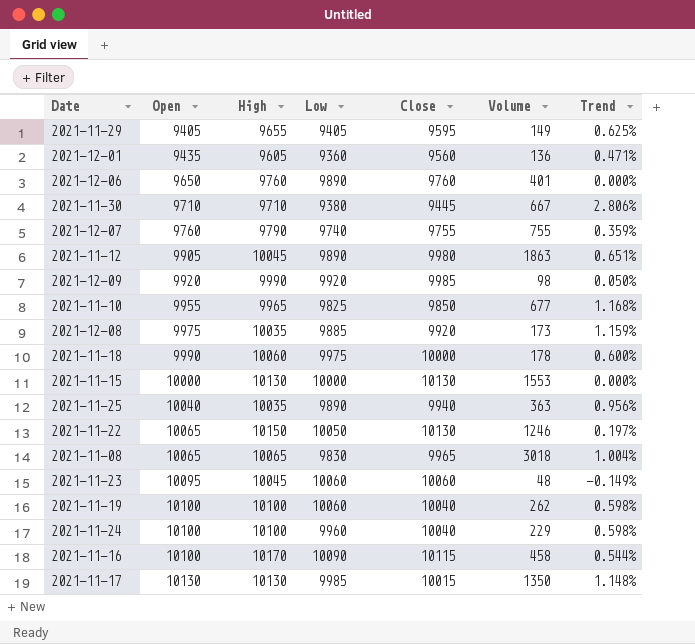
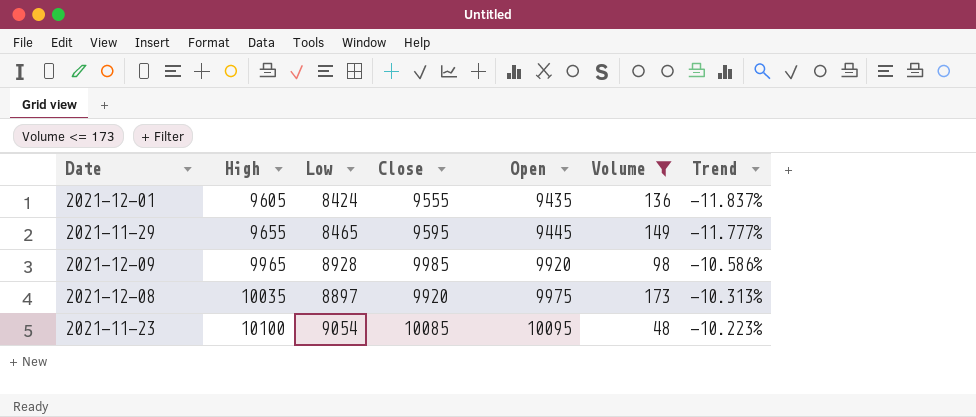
filter: none -> Volume <= 173
row order: Open ascending -> High ascending
column Open | position: 2 -> 5
column Trend | formula: ([High] - [Close]) / [Close] -> ([Low] - [Close]) / [Close]
2021-12-01 | Low: 9360 -> 8424
2021-12-01 | Close: 9560 -> 9555
2021-11-29 | Low: 9405 -> 8465
2021-11-29 | Open: 9405 -> 9445
2021-12-09 | High: 9990 -> 9965
2021-12-09 | Low: 9920 -> 8928
2021-12-08 | Low: 9885 -> 8897
2021-11-23 | High: 10045 -> 10100
2021-11-23 | Low: 10060 -> 9054
2021-11-23 | Close: 10060 -> 10085

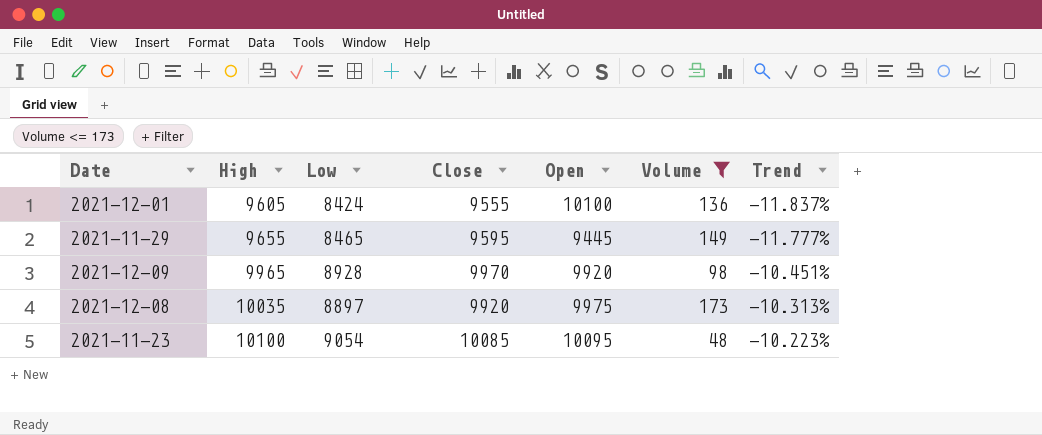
2021-12-01 | Open: 9435 -> 10100
2021-12-09 | Close: 9985 -> 9970
2021-12-09 | Trend: -10.586% -> -10.451%

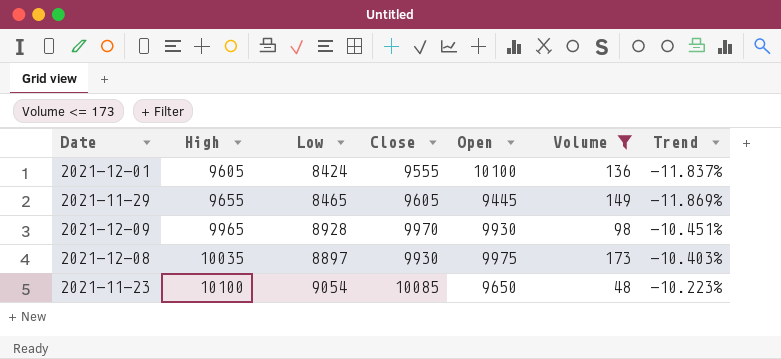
2021-11-29 | Close: 9595 -> 9605
2021-11-29 | Trend: -11.777% -> -11.869%
2021-12-09 | Open: 9920 -> 9930
2021-12-08 | Close: 9920 -> 9930
2021-12-08 | Trend: -10.313% -> -10.403%
2021-11-23 | Open: 10095 -> 9650

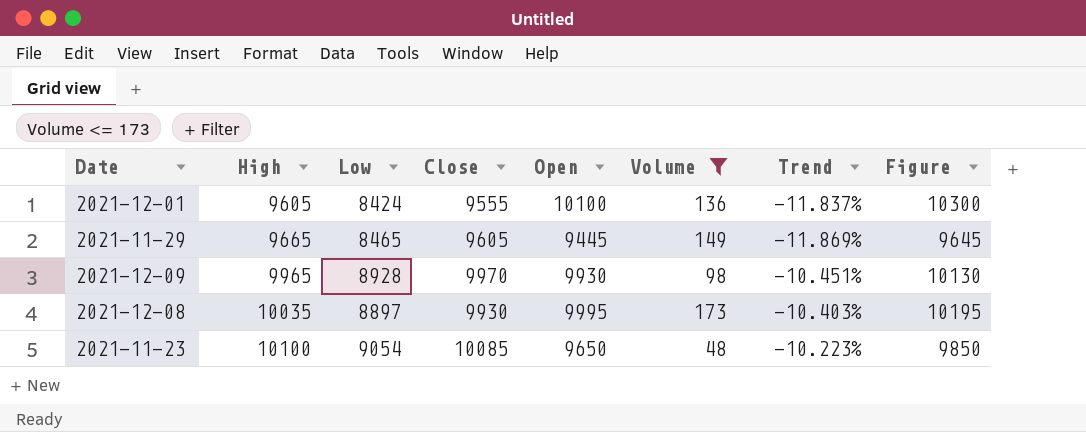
column Figure | formula: none -> [Open] + 200
2021-11-29 | High: 9655 -> 9665
2021-12-08 | Open: 9975 -> 9995

